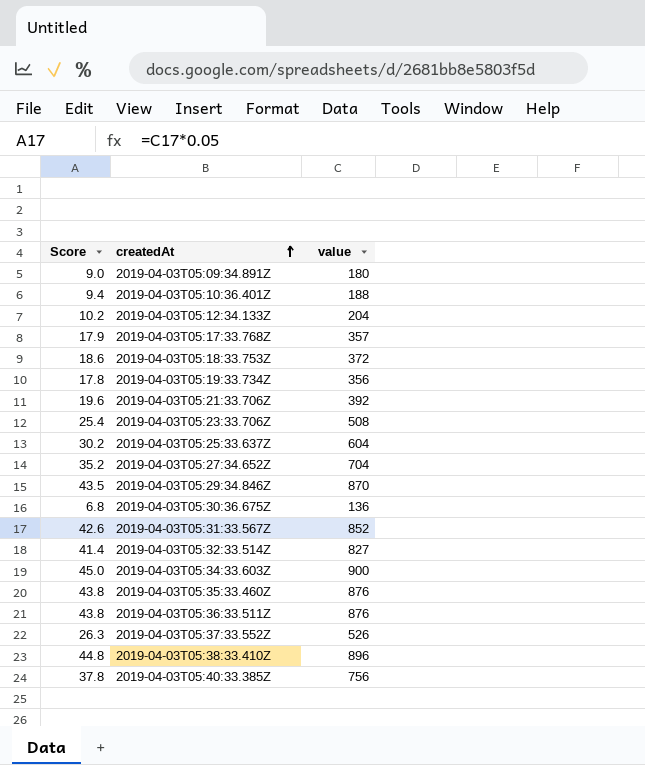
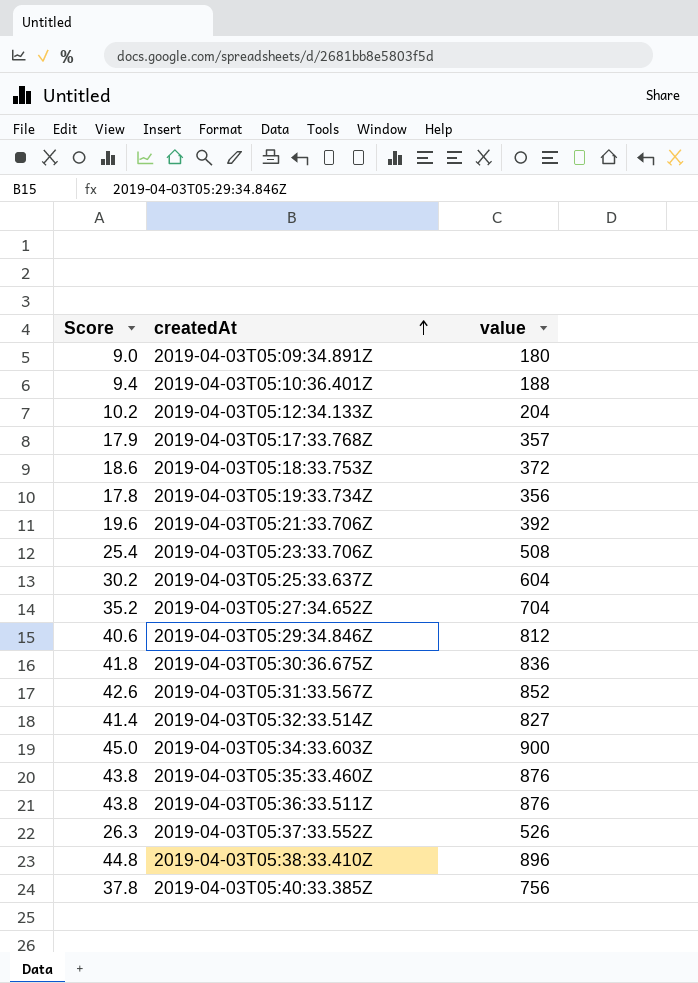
2019-04-03T05:29:34.846Z | Score: 43.5 -> 40.6
2019-04-03T05:29:34.846Z | value: 870 -> 812
2019-04-03T05:30:36.675Z | Score: 6.8 -> 41.8
2019-04-03T05:30:36.675Z | value: 136 -> 836

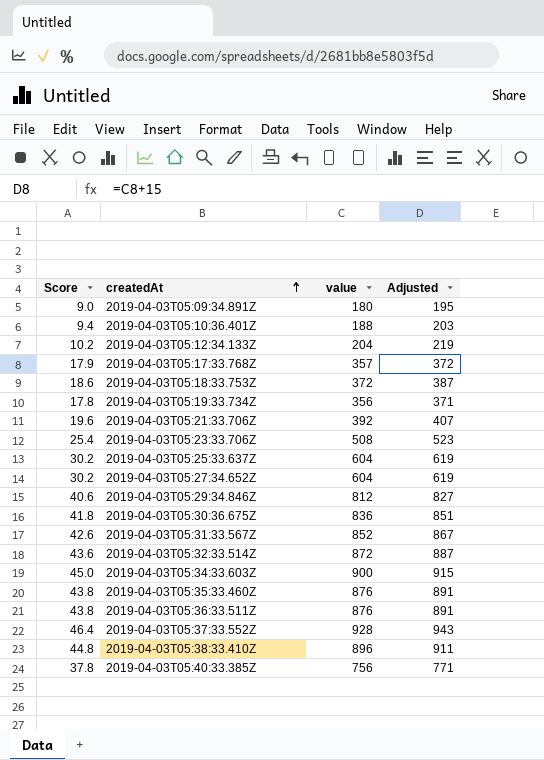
column Adjusted | formula: none -> [value] + 15
2019-04-03T05:27:34.652Z | Score: 35.2 -> 30.2
2019-04-03T05:27:34.652Z | value: 704 -> 604
2019-04-03T05:32:33.514Z | Score: 41.4 -> 43.6
2019-04-03T05:32:33.514Z | value: 827 -> 872
2019-04-03T05:37:33.552Z | Score: 26.3 -> 46.4
2019-04-03T05:37:33.552Z | value: 526 -> 928

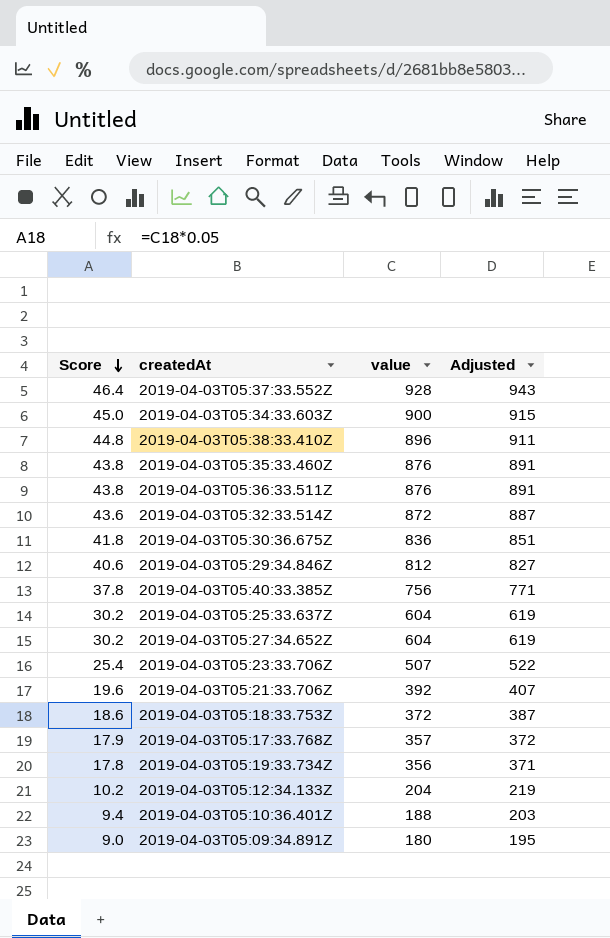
row order: createdAt ascending -> Score descending
row 2019-04-03T05:31:33.567Z: 42.6 | 852 | 867 -> none
2019-04-03T05:23:33.706Z | value: 508 -> 507
2019-04-03T05:23:33.706Z | Adjusted: 523 -> 522

